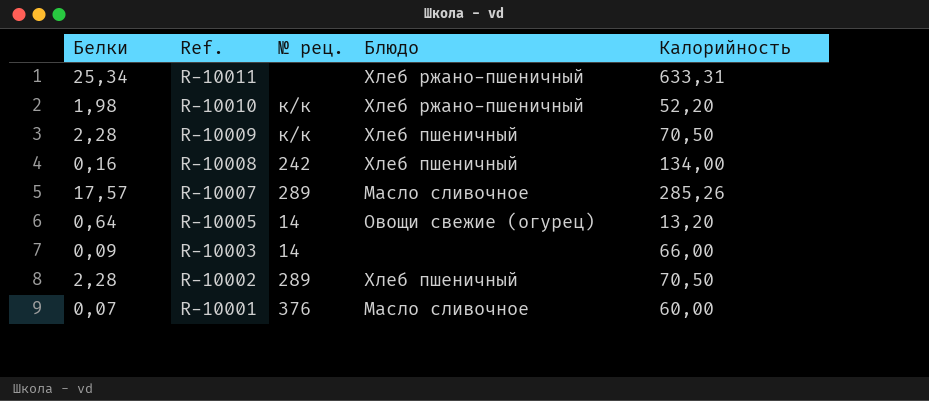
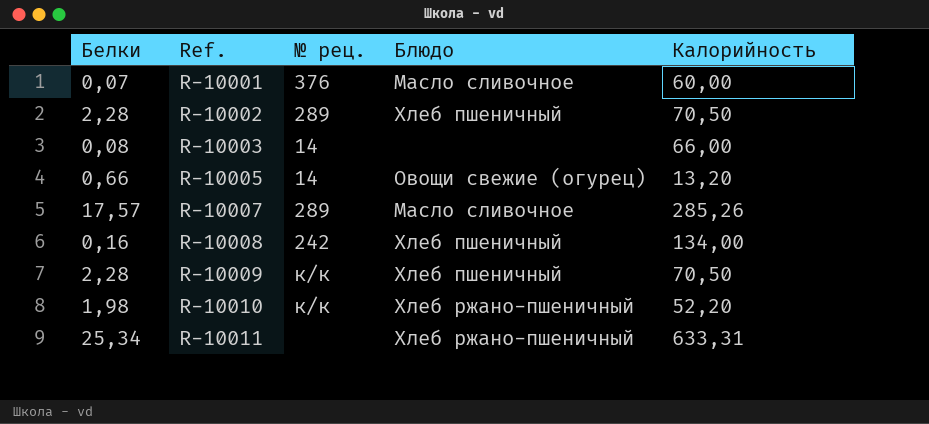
row order: Ref. descending -> Ref. ascending
R-10003 | Белки: 0,09 -> 0,08
R-10005 | Белки: 0,64 -> 0,66

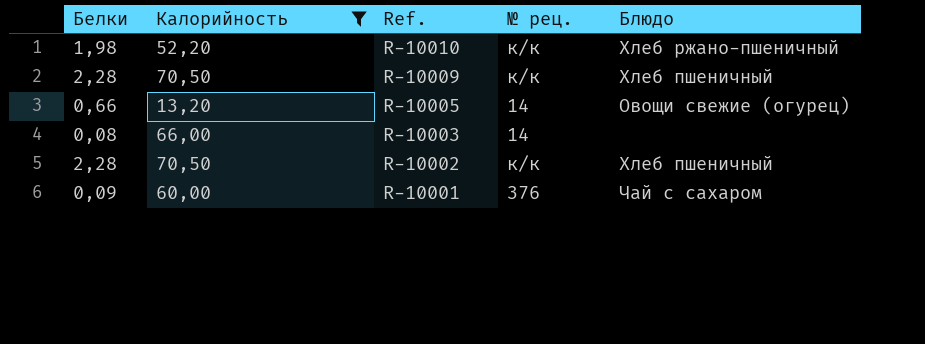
filter: none -> Калорийность <= 70,50
row order: Ref. ascending -> Ref. descending
column Калорийность | position: 5 -> 2
R-10002 | № рец.: 289 -> к/к
R-10001 | Белки: 0,07 -> 0,09
R-10001 | Блюдо: Масло сливочное -> Чай с сахаром

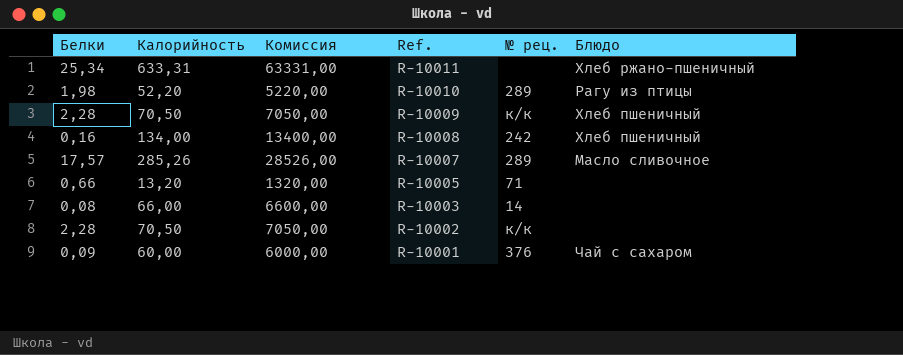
filter: Калорийность <= 70,50 -> none
column Комиссия | formula: none -> [Калорийность] * 100
R-10010 | № рец.: к/к -> 289
R-10010 | Блюдо: Хлеб ржано-пшеничный -> Рагу из птицы
R-10005 | № рец.: 14 -> 71
R-10005 | Блюдо: Овощи свежие (огурец) -> none
R-10002 | Блюдо: Хлеб пшеничный -> none

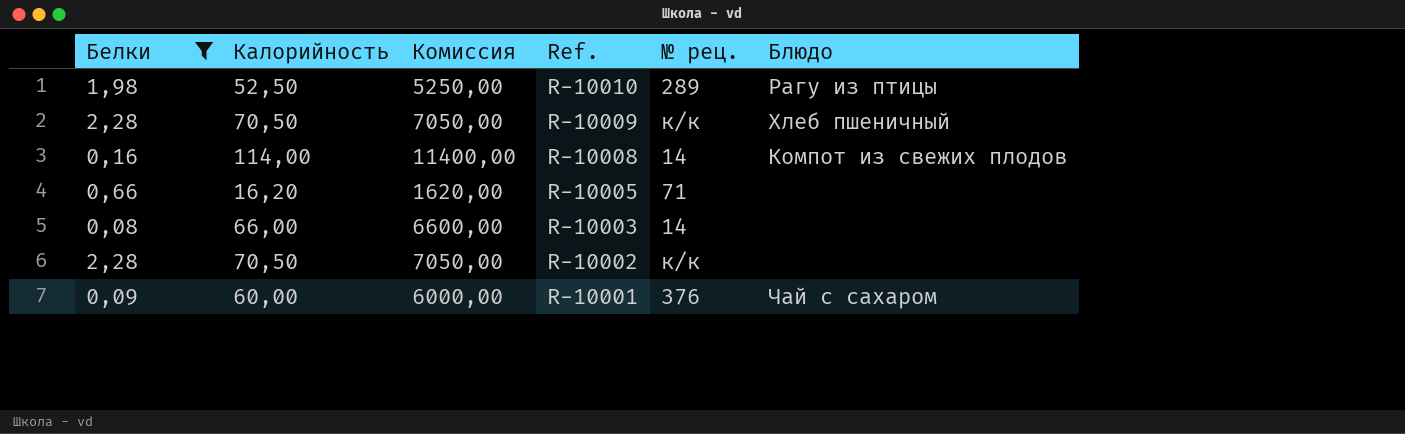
filter: none -> Белки <= 2,28
R-10010 | Калорийность: 52,20 -> 52,50
R-10010 | Комиссия: 5220,00 -> 5250,00
R-10008 | Калорийность: 134,00 -> 114,00
R-10008 | Комиссия: 13400,00 -> 11400,00
R-10008 | № рец.: 242 -> 14
R-10008 | Блюдо: Хлеб пшеничный -> Компот из свежих плодов
R-10005 | Калорийность: 13,20 -> 16,20
R-10005 | Комиссия: 1320,00 -> 1620,00

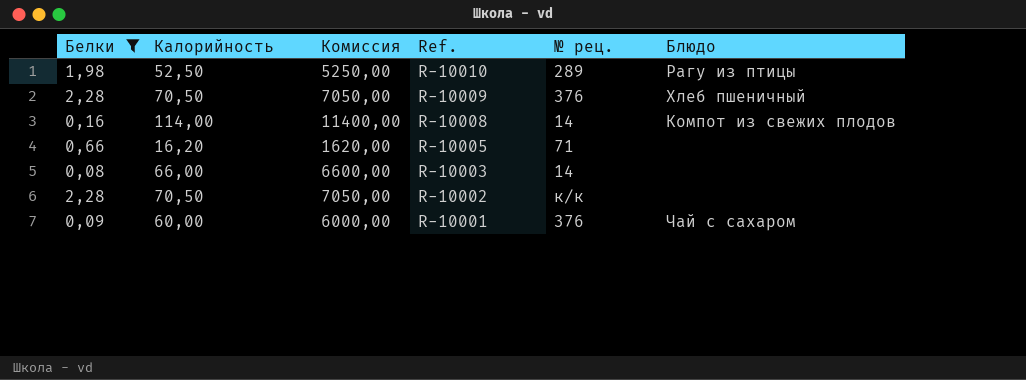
R-10009 | № рец.: к/к -> 376

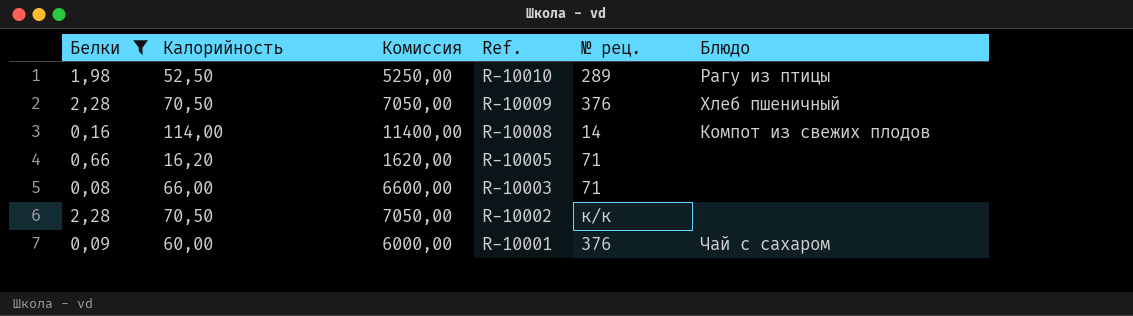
R-10003 | № рец.: 14 -> 71

